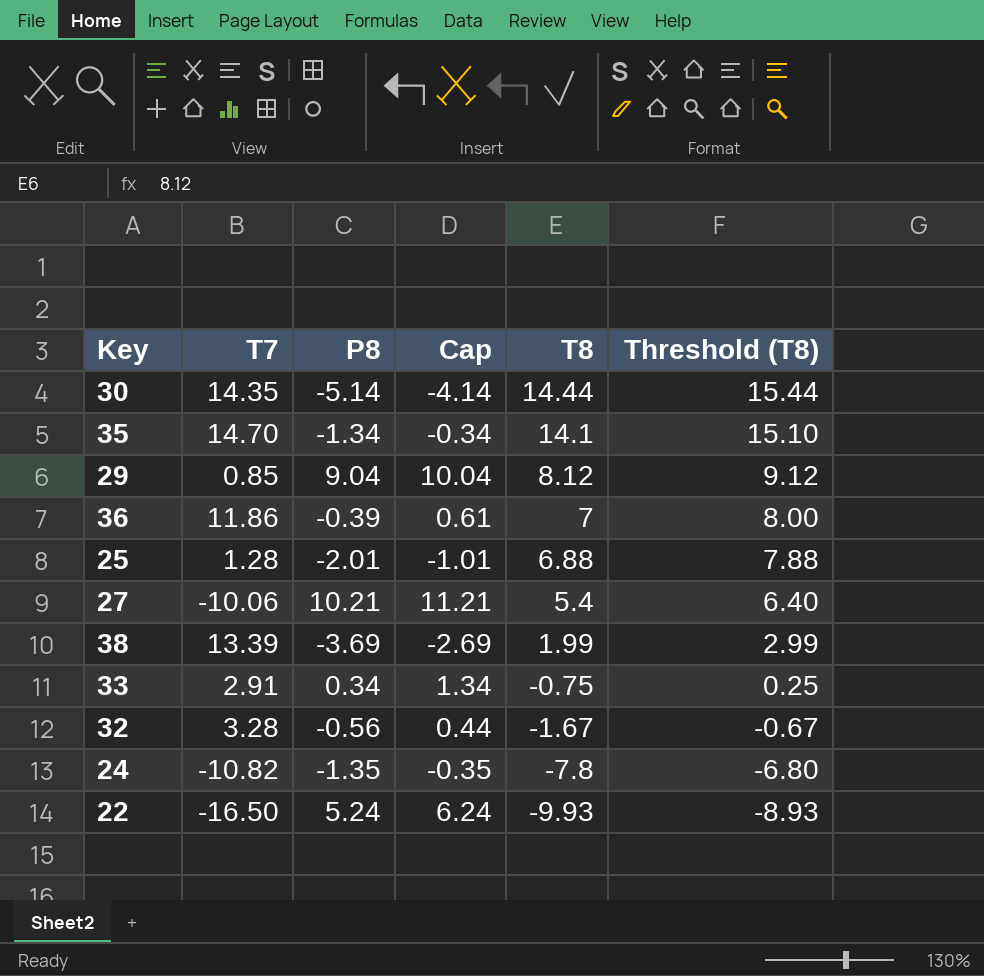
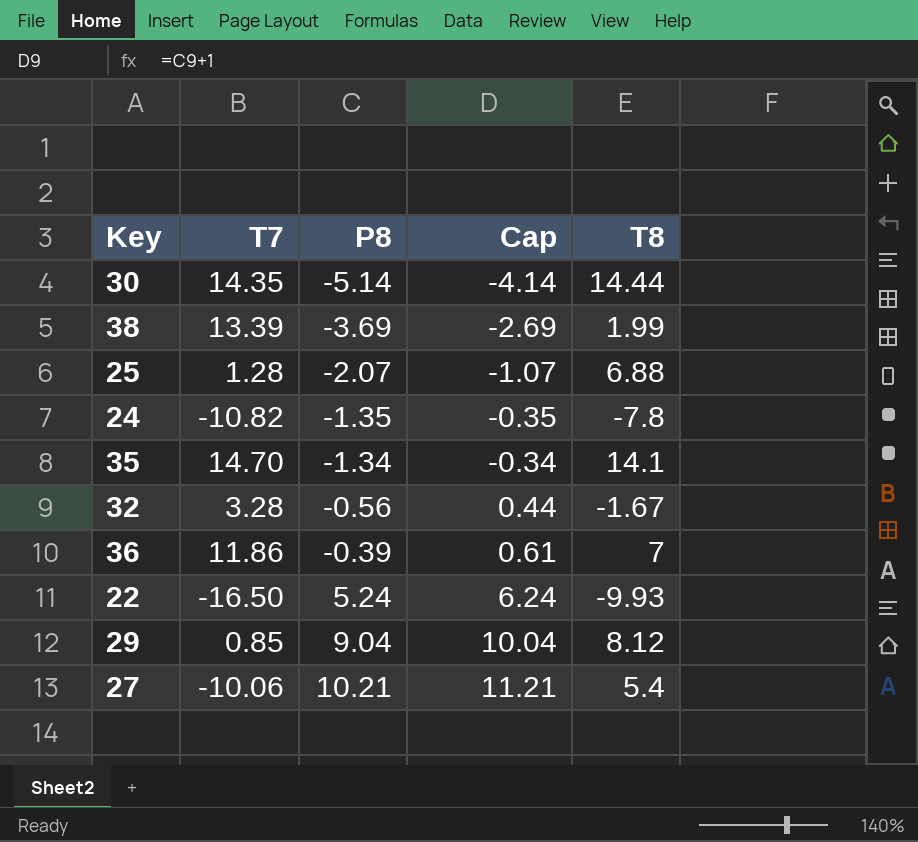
row order: T8 descending -> P8 ascending
column Threshold (T8) | formula: [T8] + 1 -> none
row 33: 2.91 | 0.34 | 1.34 | -0.75 | 0.25 -> none
25 | P8: -2.01 -> -2.07
25 | Cap: -1.01 -> -1.07

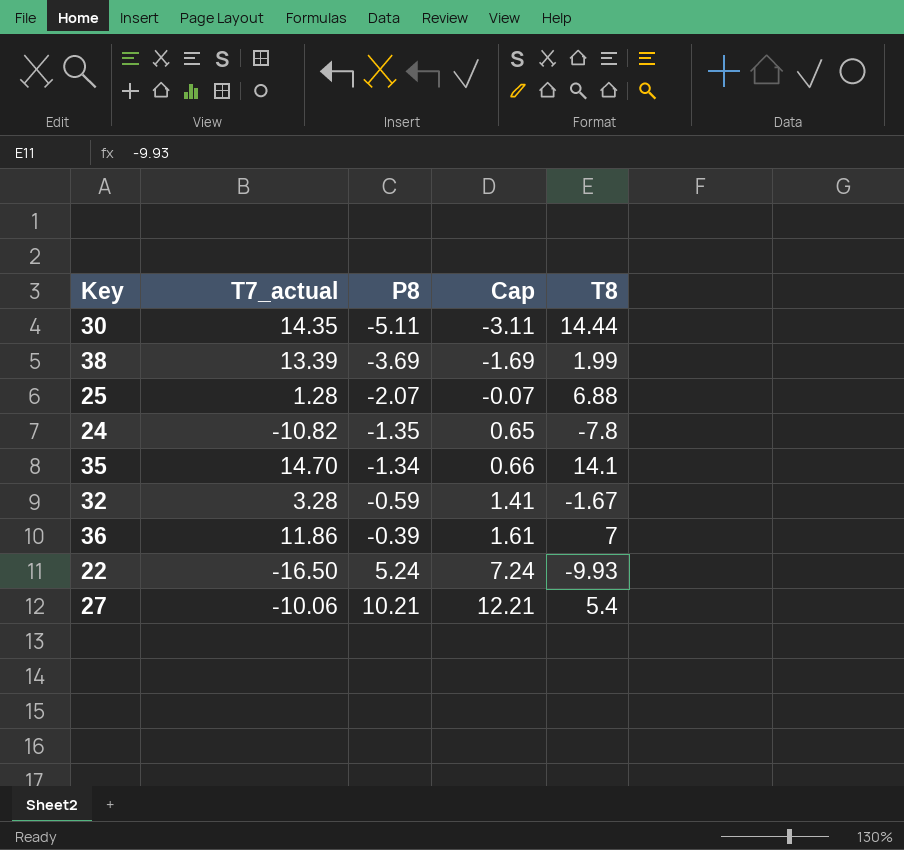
column name: T7 -> T7_actual
column Cap | formula: [P8] + 1 -> [P8] + 2
row 29: 0.85 | 9.04 | 10.04 | 8.12 -> none
30 | P8: -5.14 -> -5.11
32 | P8: -0.56 -> -0.59

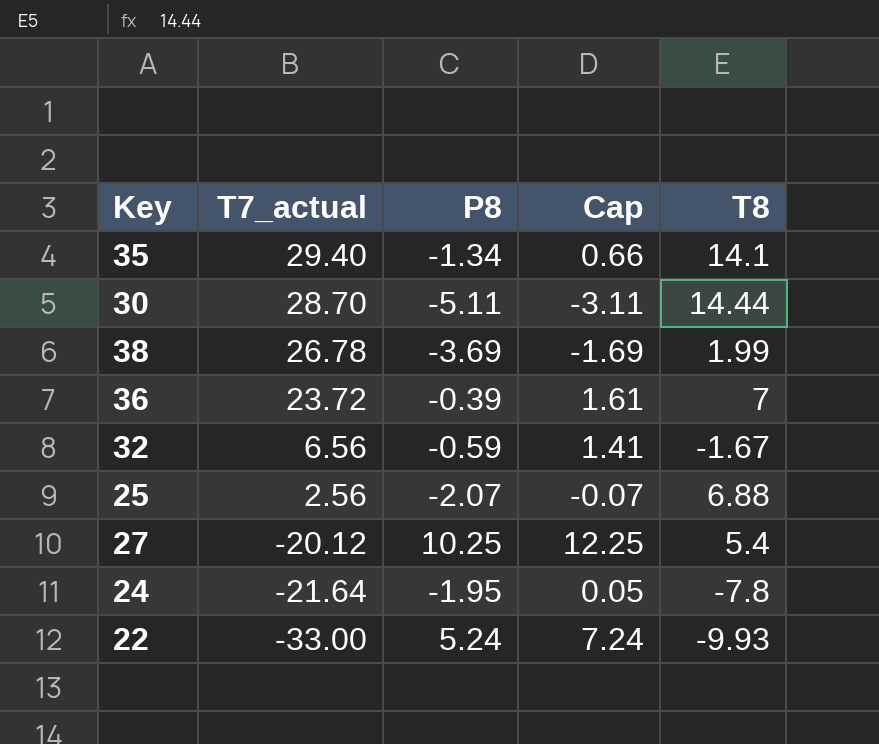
row order: P8 ascending -> T7_actual descending
35 | T7_actual: 14.70 -> 29.40
30 | T7_actual: 14.35 -> 28.70
38 | T7_actual: 13.39 -> 26.78
36 | T7_actual: 11.86 -> 23.72
32 | T7_actual: 3.28 -> 6.56
25 | T7_actual: 1.28 -> 2.56
27 | T7_actual: -10.06 -> -20.12
27 | P8: 10.21 -> 10.25
27 | Cap: 12.21 -> 12.25
24 | T7_actual: -10.82 -> -21.64
24 | P8: -1.35 -> -1.95
24 | Cap: 0.65 -> 0.05
22 | T7_actual: -16.50 -> -33.00

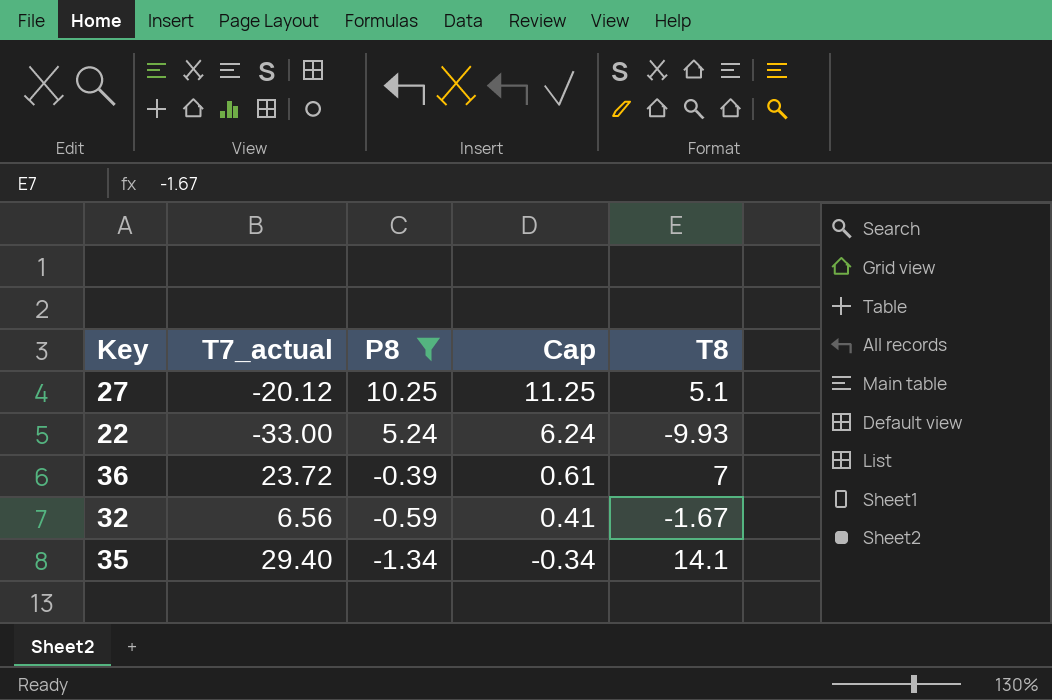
filter: none -> P8 >= -1.34
row order: T7_actual descending -> P8 descending
column Cap | formula: [P8] + 2 -> [P8] + 1
27 | T8: 5.4 -> 5.1

